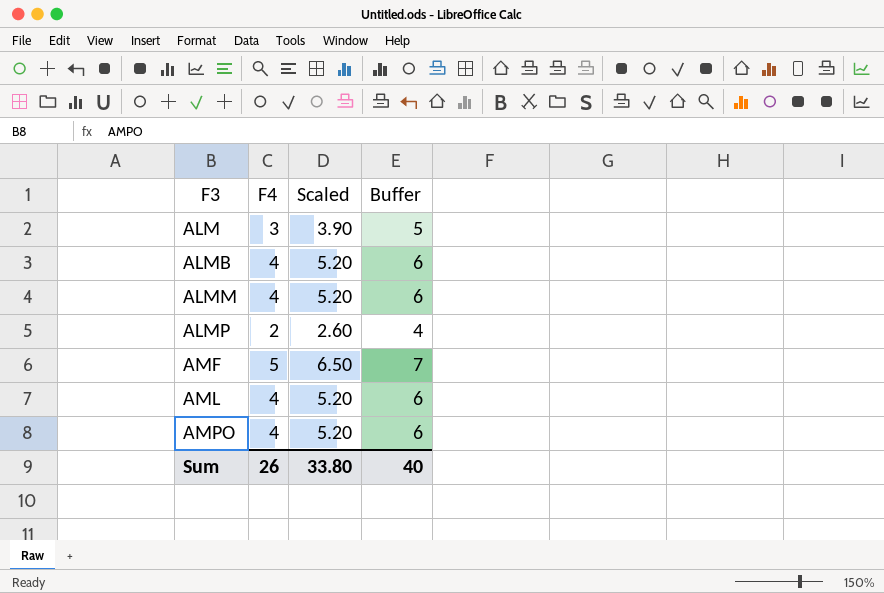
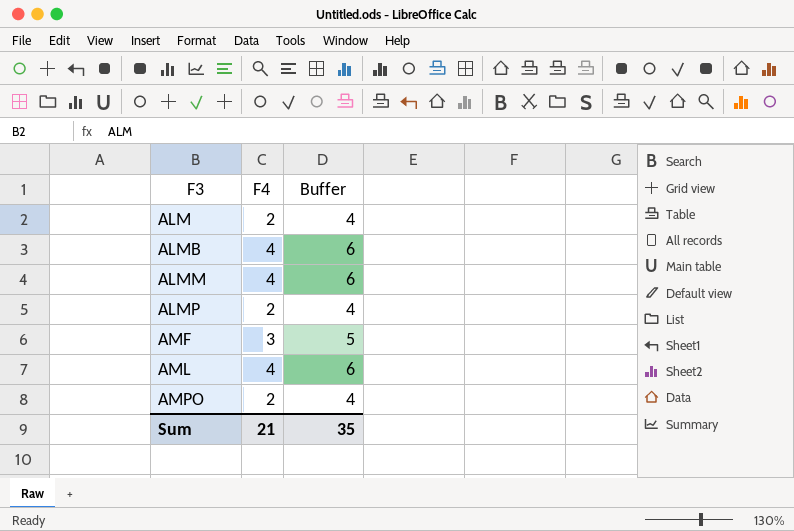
column Scaled | formula: [F4] * 1.3 -> none
ALM | F4: 3 -> 2
ALM | Buffer: 5 -> 4
AMF | F4: 5 -> 3
AMF | Buffer: 7 -> 5
AMPO | F4: 4 -> 2
AMPO | Buffer: 6 -> 4
Sum | F4: 26 -> 21
Sum | Buffer: 40 -> 35

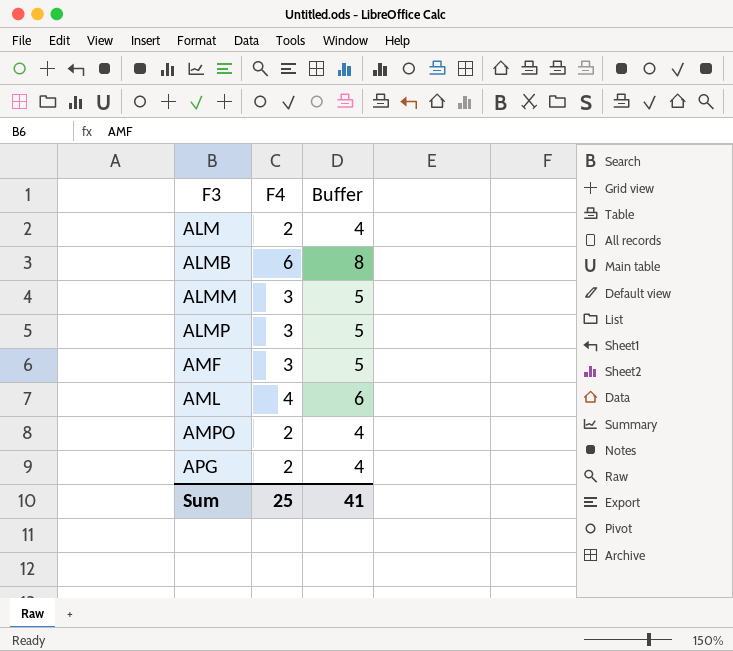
ALMB | F4: 4 -> 6
ALMB | Buffer: 6 -> 8
ALMM | F4: 4 -> 3
ALMM | Buffer: 6 -> 5
ALMP | F4: 2 -> 3
ALMP | Buffer: 4 -> 5
row APG: none -> 2 | 4
Sum | F4: 21 -> 25
Sum | Buffer: 35 -> 41

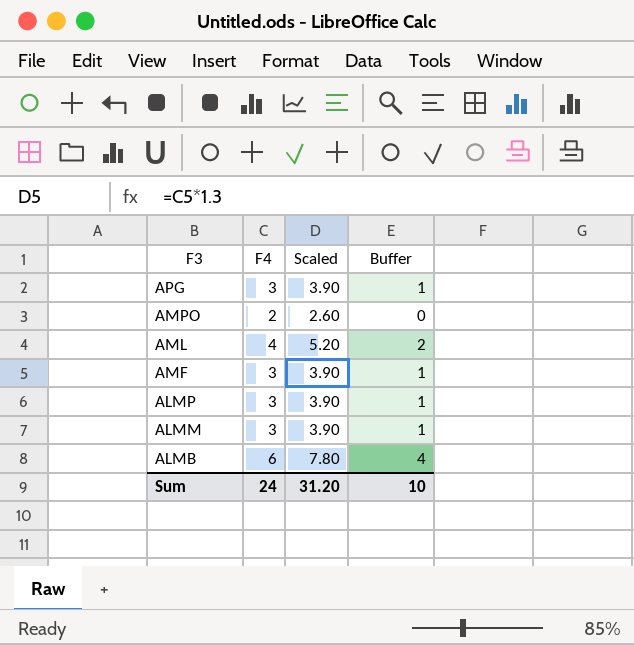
row order: F3 ascending -> F3 descending
column Scaled | formula: none -> [F4] * 1.3
column Buffer | formula: [F4] + 2 -> [F4] - 2
row ALM: 2 | 4 -> none
APG | F4: 2 -> 3
Sum | F4: 25 -> 24
Sum | Buffer: 41 -> 10

